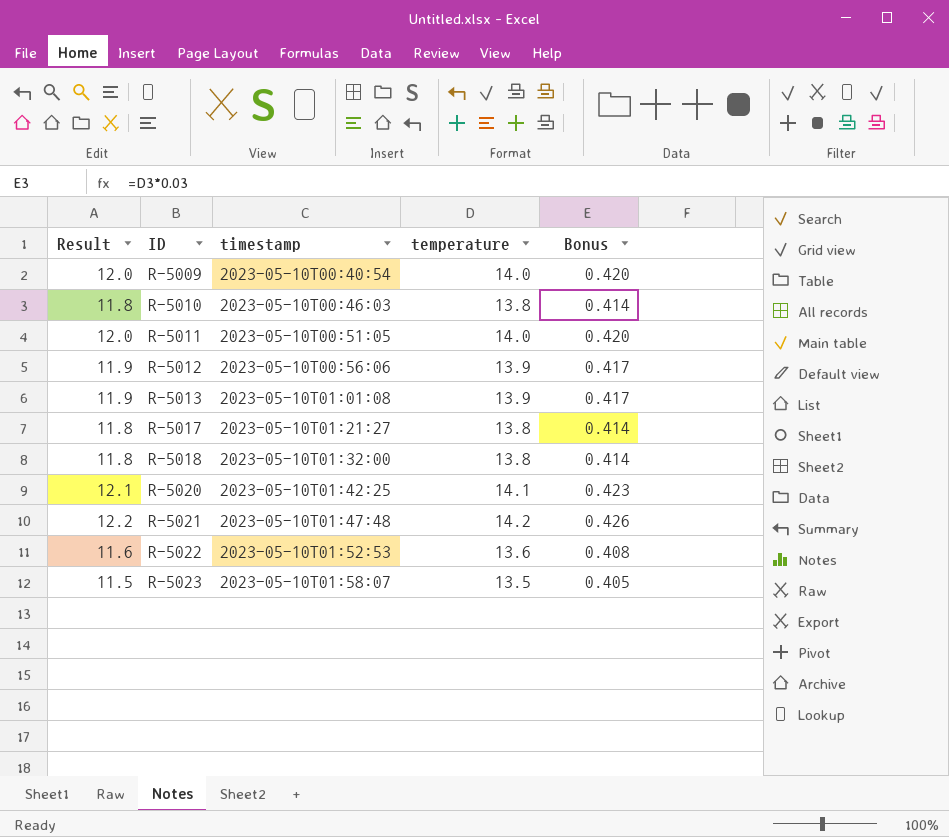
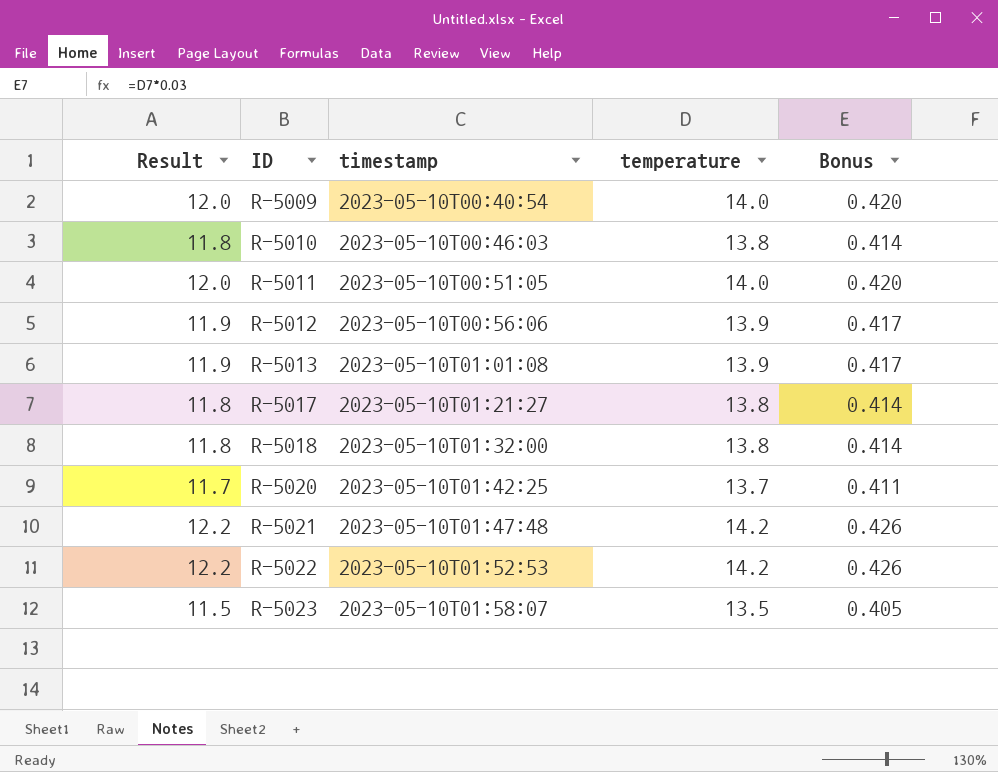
R-5020 | Result: 12.1 -> 11.7
R-5020 | temperature: 14.1 -> 13.7
R-5020 | Bonus: 0.423 -> 0.411
R-5022 | Result: 11.6 -> 12.2
R-5022 | temperature: 13.6 -> 14.2
R-5022 | Bonus: 0.408 -> 0.426

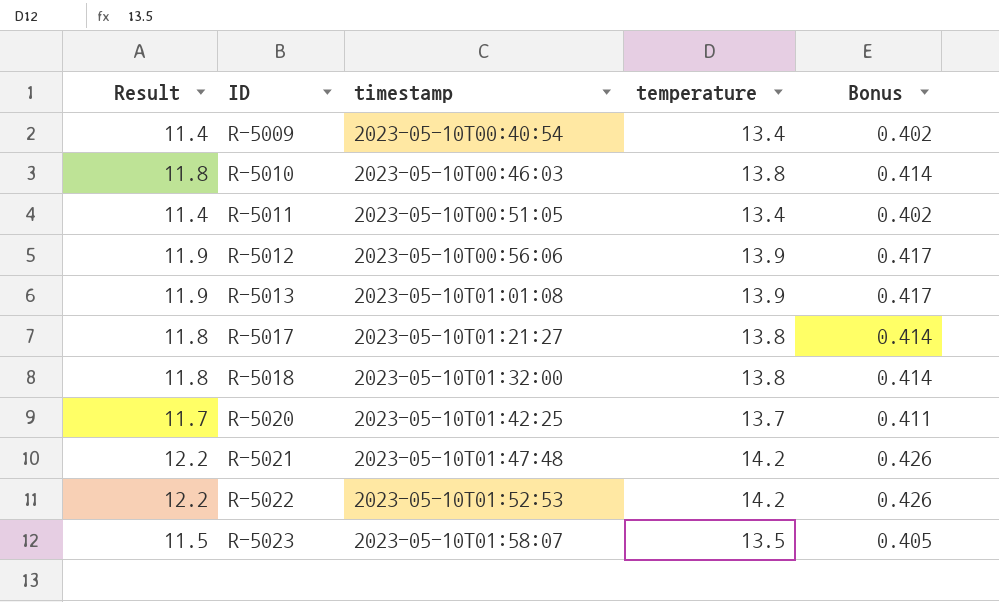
R-5009 | Result: 12.0 -> 11.4
R-5009 | temperature: 14.0 -> 13.4
R-5009 | Bonus: 0.420 -> 0.402
R-5011 | Result: 12.0 -> 11.4
R-5011 | temperature: 14.0 -> 13.4
R-5011 | Bonus: 0.420 -> 0.402

